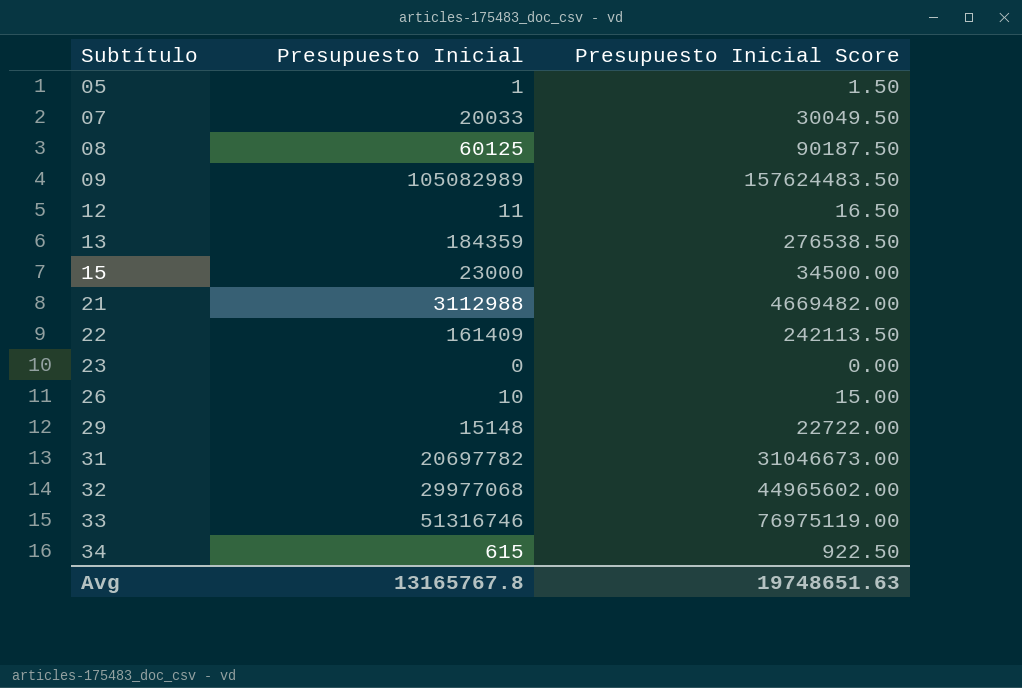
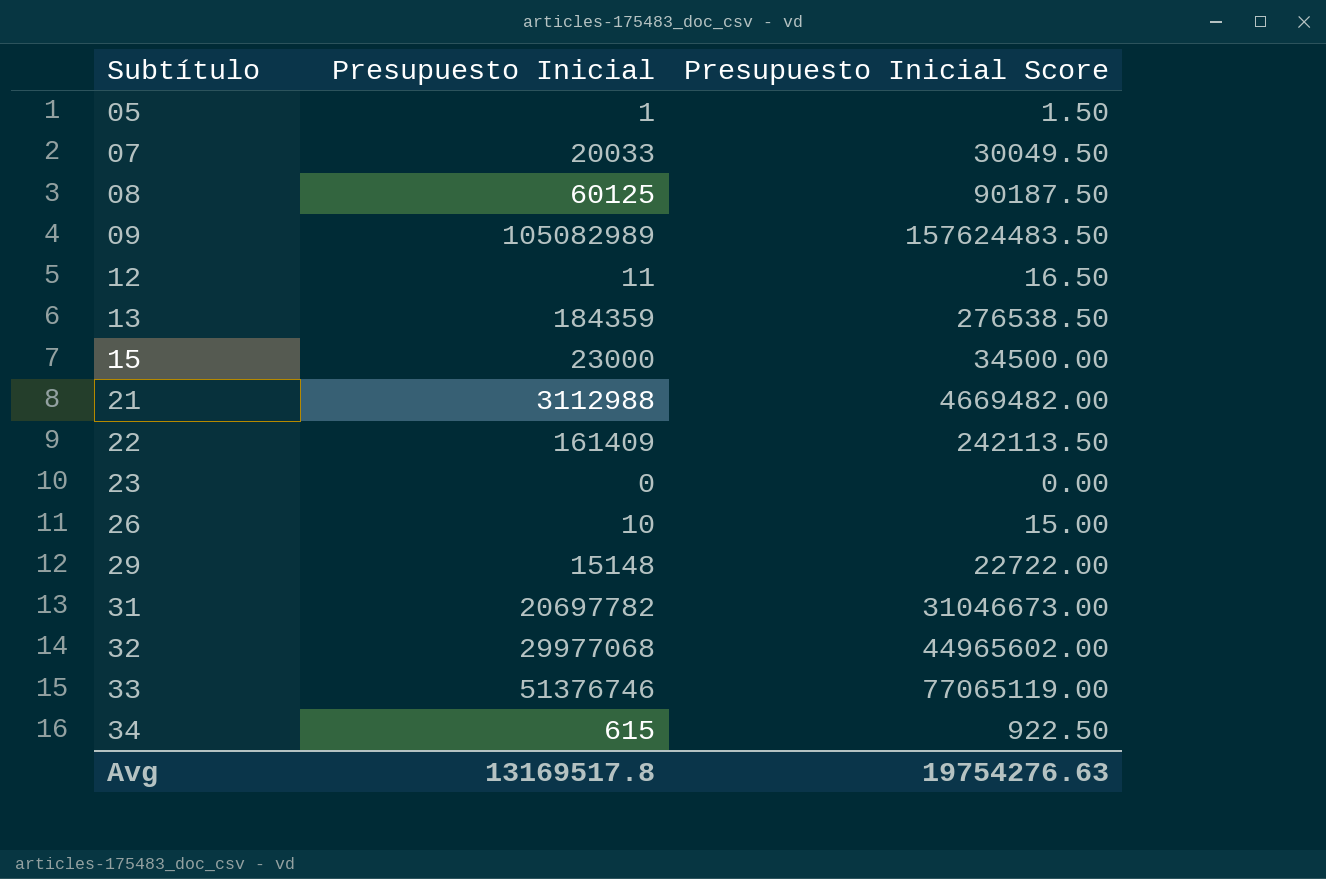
33 | Presupuesto Inicial: 51316746 -> 51376746
33 | Presupuesto Inicial Score: 76975119.00 -> 77065119.00
Avg | Presupuesto Inicial: 13165767.8 -> 13169517.8
Avg | Presupuesto Inicial Score: 19748651.63 -> 19754276.63

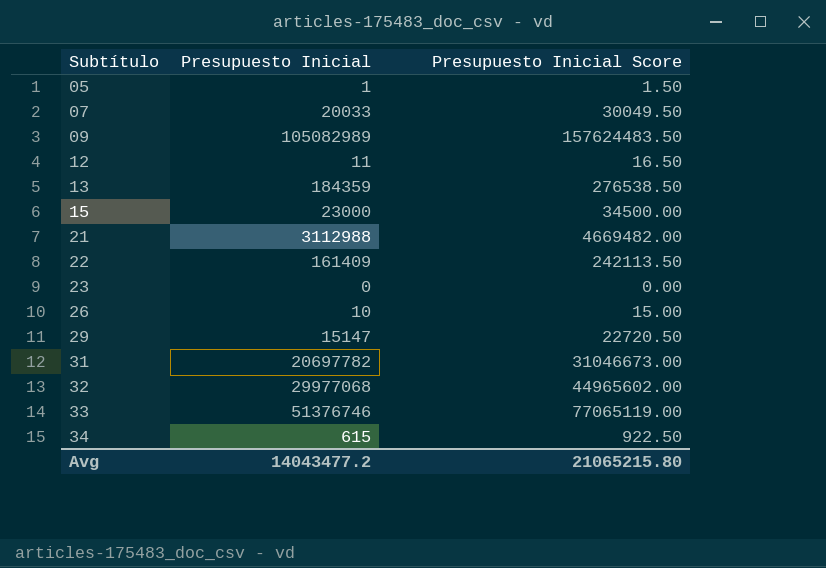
row 08: 60125 | 90187.50 -> none
29 | Presupuesto Inicial: 15148 -> 15147
29 | Presupuesto Inicial Score: 22722.00 -> 22720.50
Avg | Presupuesto Inicial: 13169517.8 -> 14043477.2
Avg | Presupuesto Inicial Score: 19754276.63 -> 21065215.80

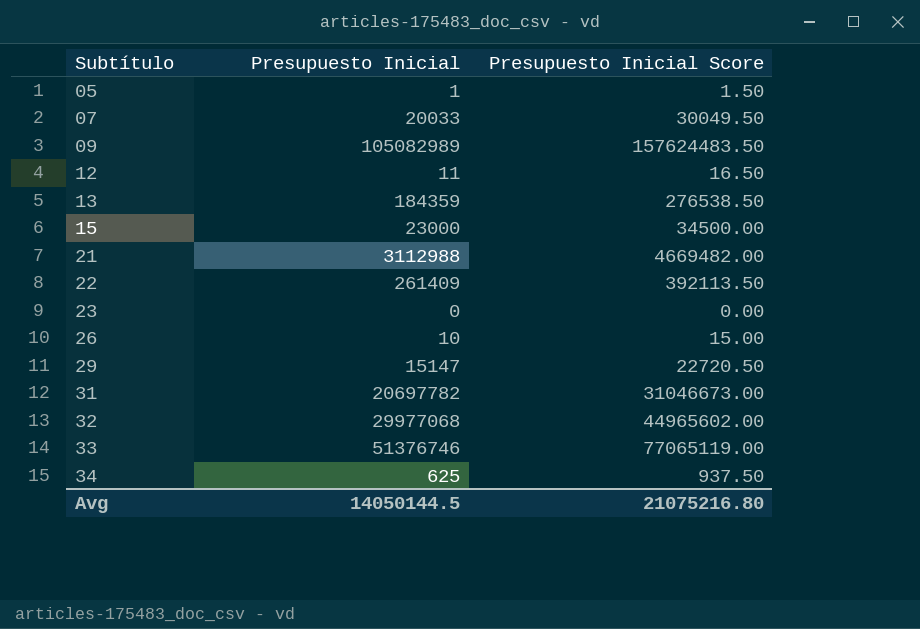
22 | Presupuesto Inicial: 161409 -> 261409
22 | Presupuesto Inicial Score: 242113.50 -> 392113.50
34 | Presupuesto Inicial: 615 -> 625
34 | Presupuesto Inicial Score: 922.50 -> 937.50
Avg | Presupuesto Inicial: 14043477.2 -> 14050144.5
Avg | Presupuesto Inicial Score: 21065215.80 -> 21075216.80

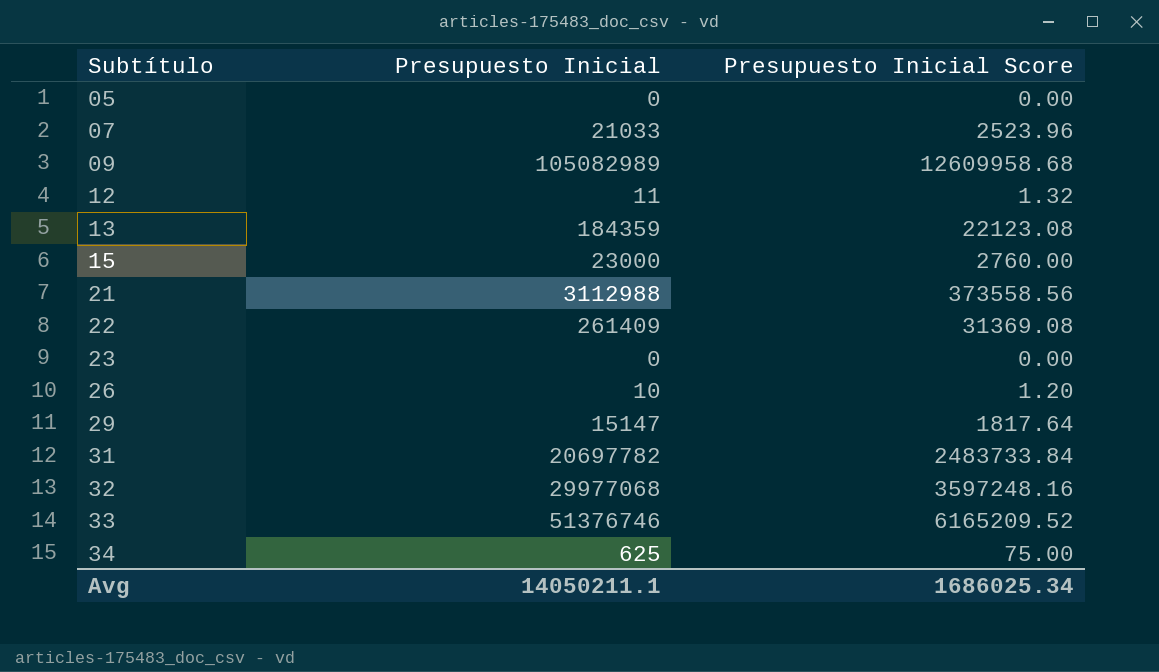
column Presupuesto Inicial Score | formula: [Presupuesto Inicial] * 1.5 -> [Presupuesto Inicial] * 0.12
05 | Presupuesto Inicial: 1 -> 0
07 | Presupuesto Inicial: 20033 -> 21033
Avg | Presupuesto Inicial: 14050144.5 -> 14050211.1
Avg | Presupuesto Inicial Score: 21075216.80 -> 1686025.34

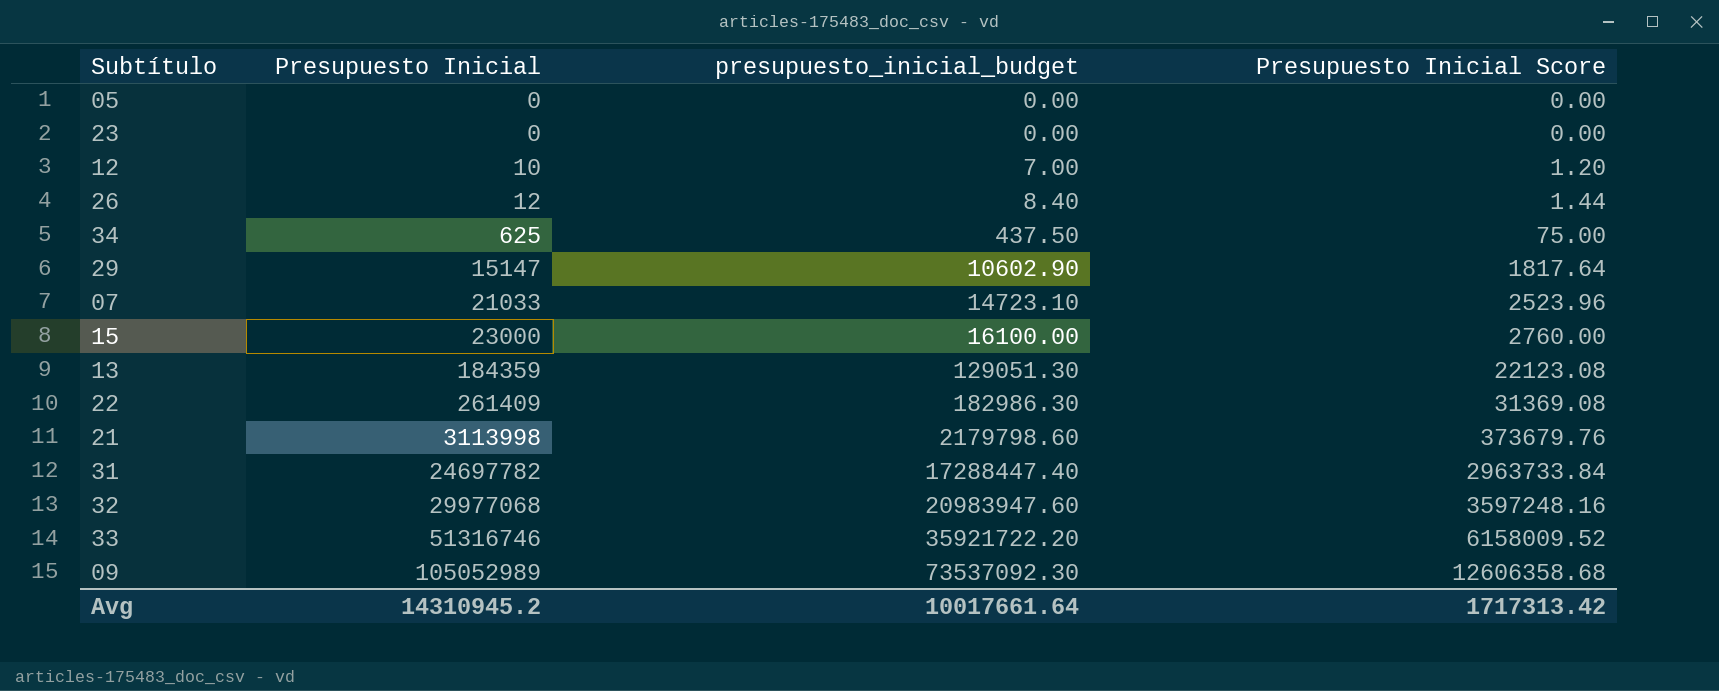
row order: Subtítulo ascending -> Presupuesto Inicial ascending
column presupuesto_inicial_budget | formula: none -> [Presupuesto Inicial] * 0.7
12 | Presupuesto Inicial: 11 -> 10
12 | Presupuesto Inicial Score: 1.32 -> 1.20
26 | Presupuesto Inicial: 10 -> 12
26 | Presupuesto Inicial Score: 1.20 -> 1.44
21 | Presupuesto Inicial: 3112988 -> 3113998
21 | Presupuesto Inicial Score: 373558.56 -> 373679.76
31 | Presupuesto Inicial: 20697782 -> 24697782
31 | Presupuesto Inicial Score: 2483733.84 -> 2963733.84
33 | Presupuesto Inicial: 51376746 -> 51316746
33 | Presupuesto Inicial Score: 6165209.52 -> 6158009.52
09 | Presupuesto Inicial: 105082989 -> 105052989
09 | Presupuesto Inicial Score: 12609958.68 -> 12606358.68
Avg | Presupuesto Inicial: 14050211.1 -> 14310945.2
Avg | Presupuesto Inicial Score: 1686025.34 -> 1717313.42

